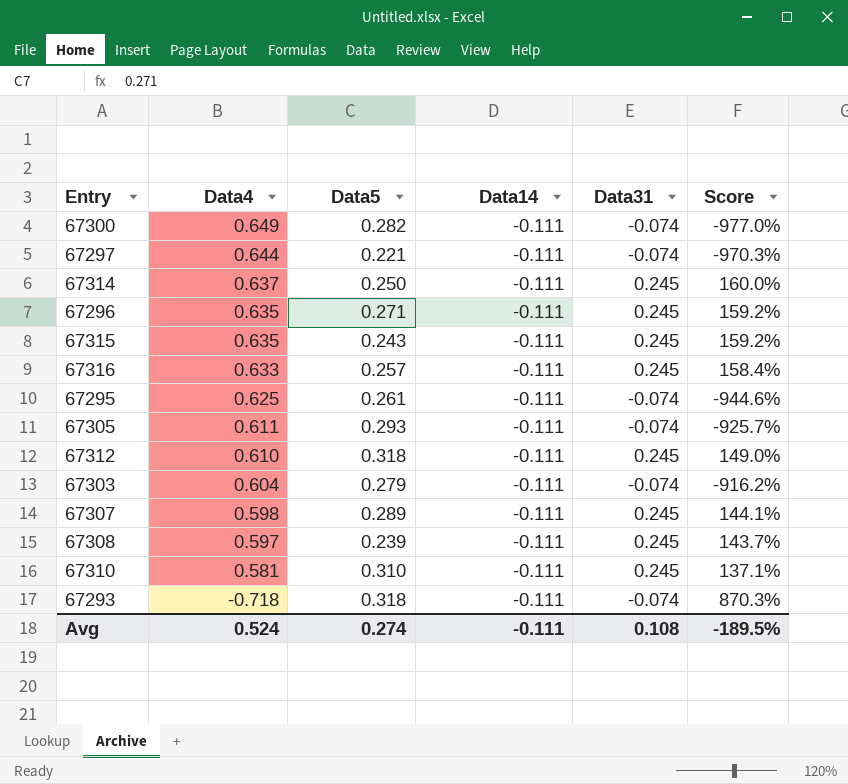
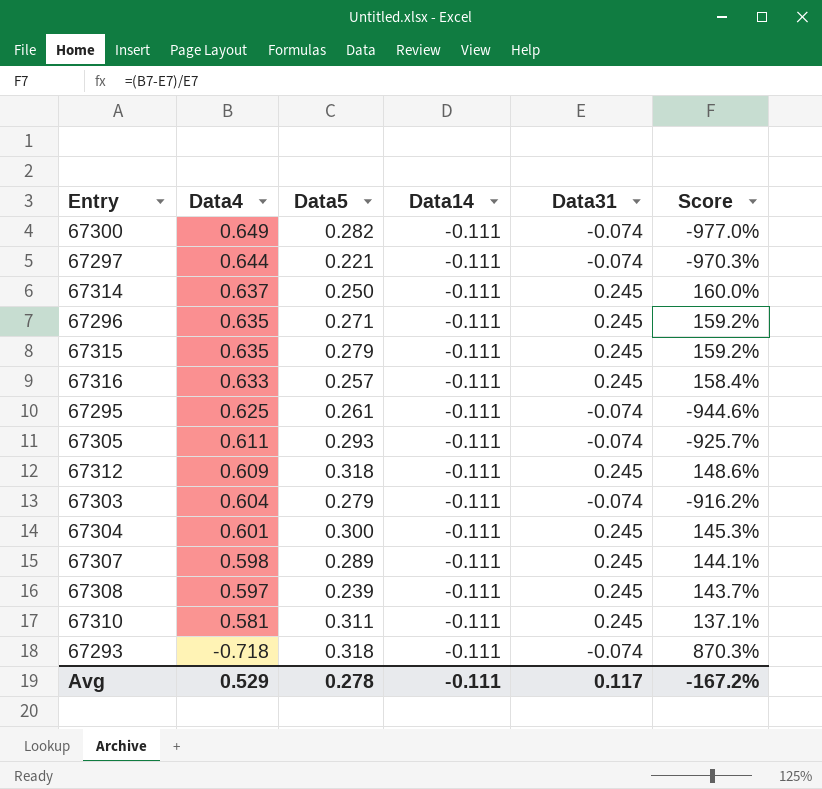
67315 | Data5: 0.243 -> 0.279
67312 | Data4: 0.610 -> 0.609
67312 | Score: 149.0% -> 148.6%
row 67304: none -> 0.601 | 0.300 | -0.111 | 0.245 | 145.3%
67310 | Data5: 0.310 -> 0.311
Avg | Data4: 0.524 -> 0.529
Avg | Data5: 0.274 -> 0.278
Avg | Data31: 0.108 -> 0.117
Avg | Score: -189.5% -> -167.2%

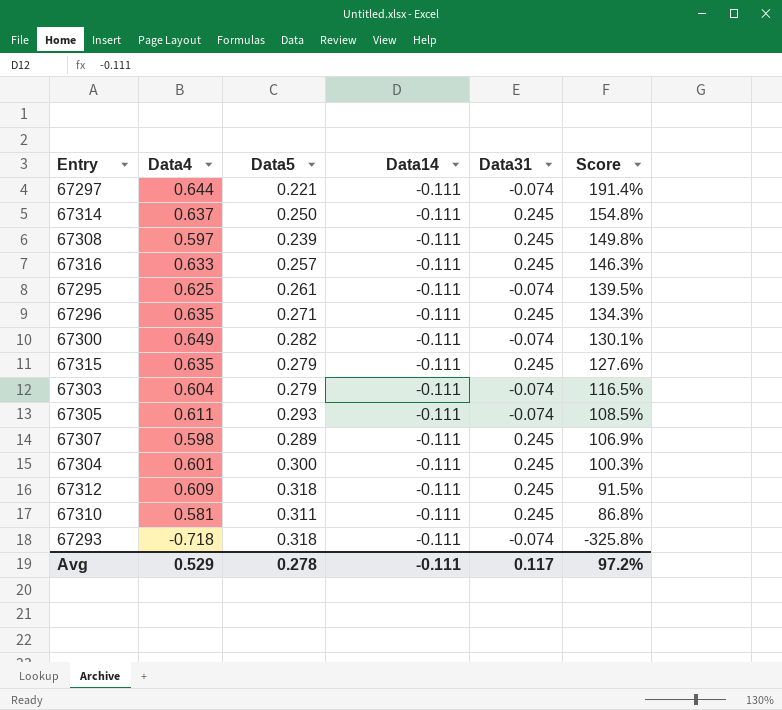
row order: Data4 descending -> Score descending
column Score | formula: ([Data4] - [Data31]) / [Data31] -> ([Data4] - [Data5]) / [Data5]
Avg | Score: -167.2% -> 97.2%

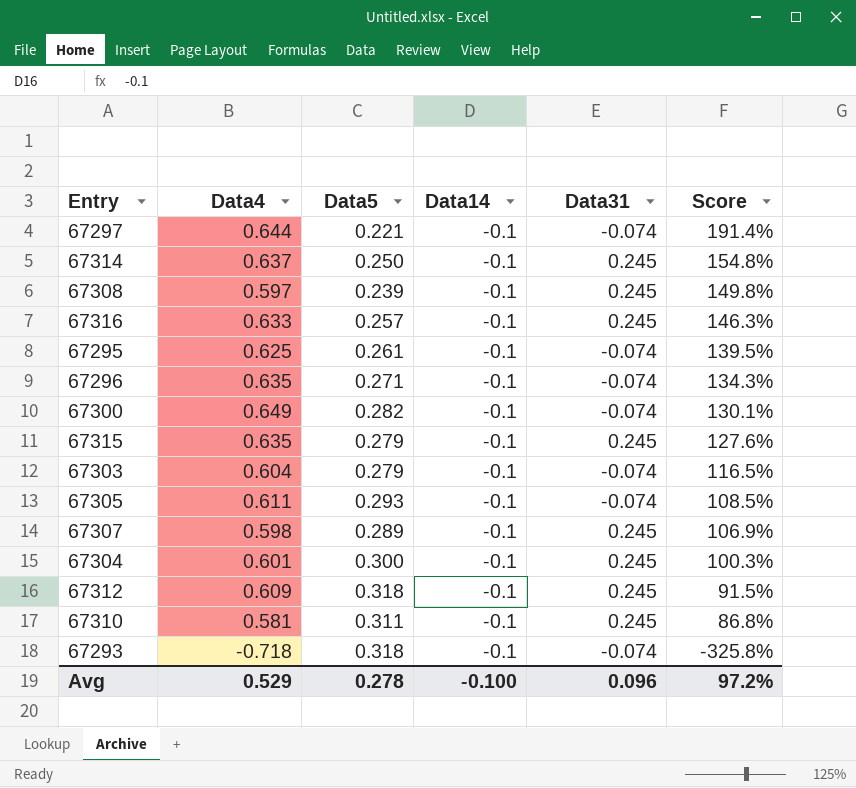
67297 | Data14: -0.111 -> -0.1
67314 | Data14: -0.111 -> -0.1
67308 | Data14: -0.111 -> -0.1
67316 | Data14: -0.111 -> -0.1
67295 | Data14: -0.111 -> -0.1
67296 | Data14: -0.111 -> -0.1
67296 | Data31: 0.245 -> -0.074
67300 | Data14: -0.111 -> -0.1
67315 | Data14: -0.111 -> -0.1
67303 | Data14: -0.111 -> -0.1
67305 | Data14: -0.111 -> -0.1
67307 | Data14: -0.111 -> -0.1
67304 | Data14: -0.111 -> -0.1
67312 | Data14: -0.111 -> -0.1
67310 | Data14: -0.111 -> -0.1
67293 | Data14: -0.111 -> -0.1
Avg | Data14: -0.111 -> -0.100
Avg | Data31: 0.117 -> 0.096

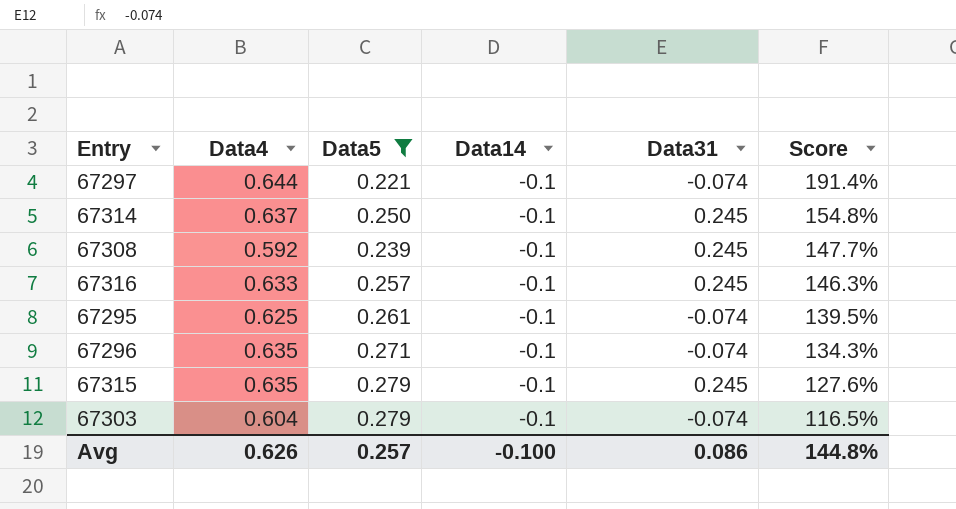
filter: none -> Data5 <= 0.279
67308 | Data4: 0.597 -> 0.592
67308 | Score: 149.8% -> 147.7%
Avg | Data4: 0.529 -> 0.626
Avg | Data5: 0.278 -> 0.257
Avg | Data31: 0.096 -> 0.086
Avg | Score: 97.2% -> 144.8%

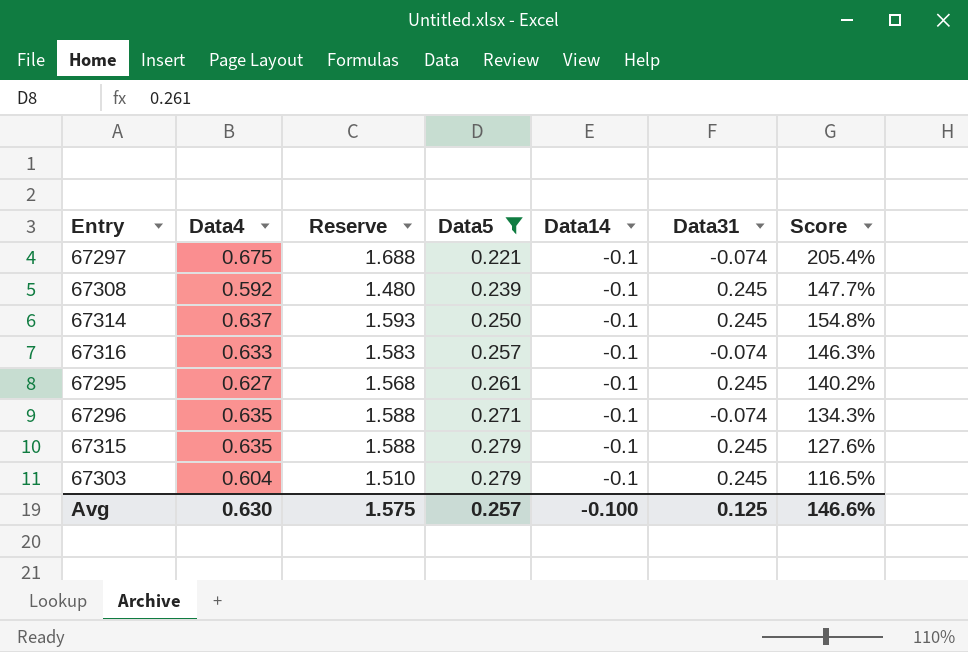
row order: Score descending -> Data5 ascending
column Reserve | formula: none -> [Data4] * 2.5
67297 | Data4: 0.644 -> 0.675
67297 | Score: 191.4% -> 205.4%
67316 | Data31: 0.245 -> -0.074
67295 | Data4: 0.625 -> 0.627
67295 | Data31: -0.074 -> 0.245
67295 | Score: 139.5% -> 140.2%
67303 | Data31: -0.074 -> 0.245
Avg | Data4: 0.626 -> 0.630
Avg | Data31: 0.086 -> 0.125
Avg | Score: 144.8% -> 146.6%

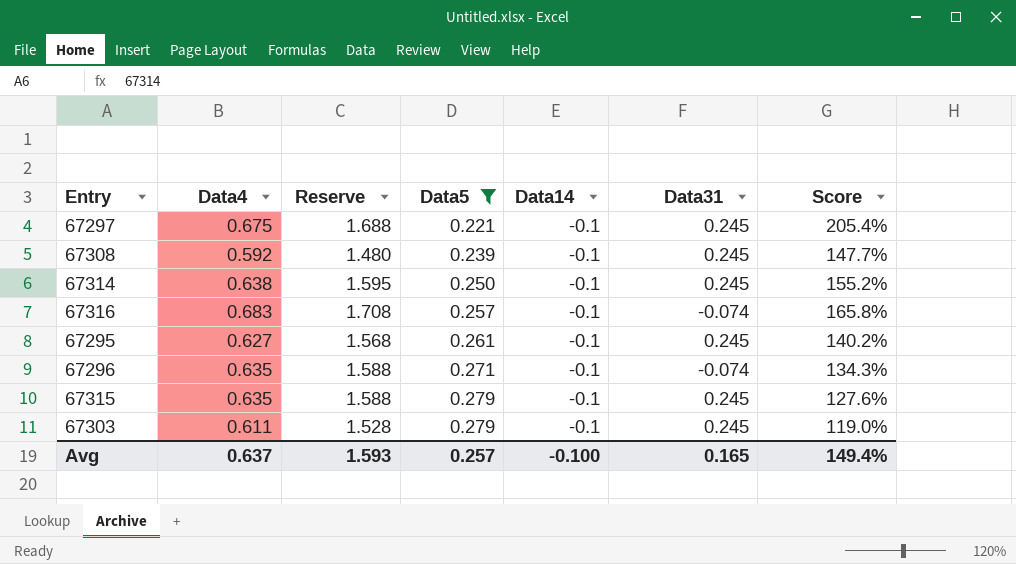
67297 | Data31: -0.074 -> 0.245
67314 | Data4: 0.637 -> 0.638
67314 | Reserve: 1.593 -> 1.595
67314 | Score: 154.8% -> 155.2%
67316 | Data4: 0.633 -> 0.683
67316 | Reserve: 1.583 -> 1.708
67316 | Score: 146.3% -> 165.8%
67303 | Data4: 0.604 -> 0.611
67303 | Reserve: 1.510 -> 1.528
67303 | Score: 116.5% -> 119.0%
Avg | Data4: 0.630 -> 0.637
Avg | Reserve: 1.575 -> 1.593
Avg | Data31: 0.125 -> 0.165
Avg | Score: 146.6% -> 149.4%

